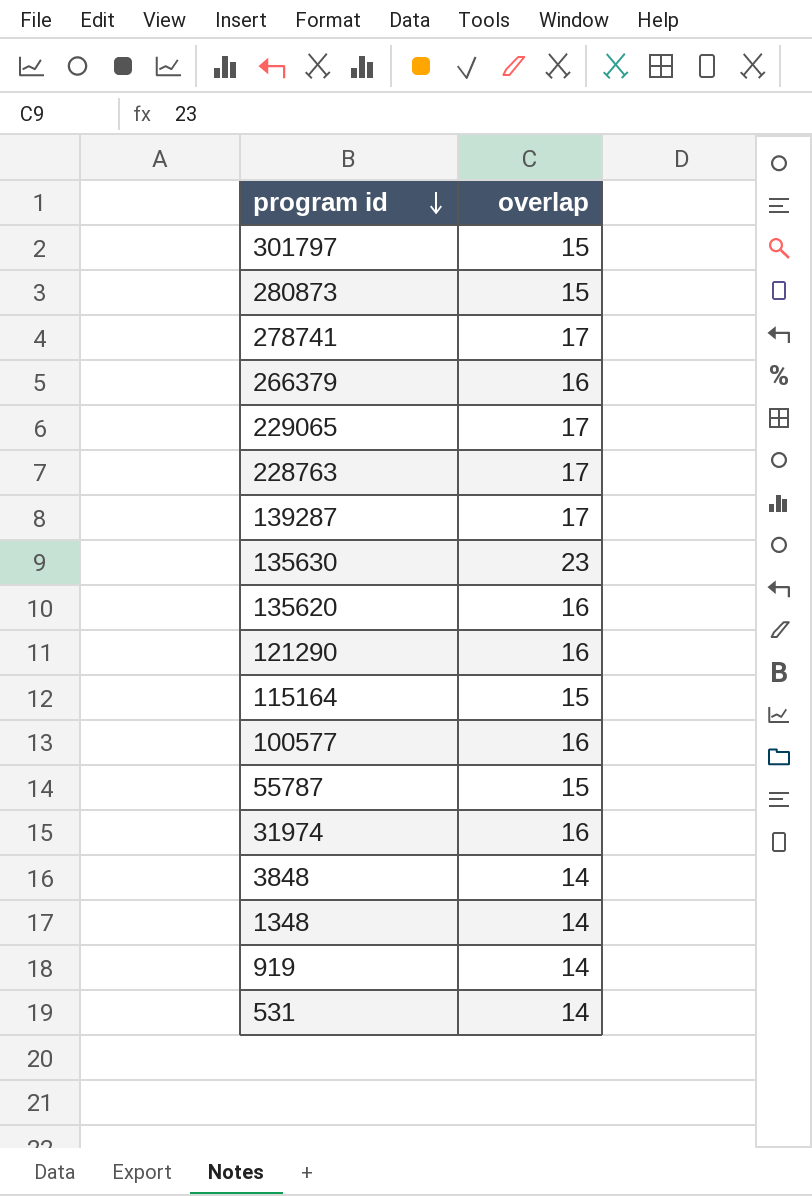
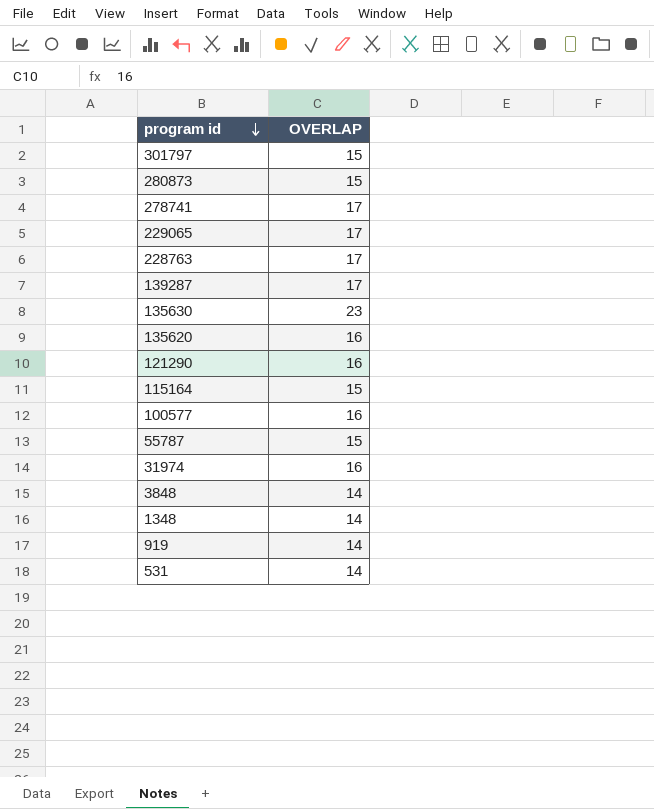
column name: overlap -> OVERLAP
row 266379: 16 -> none

